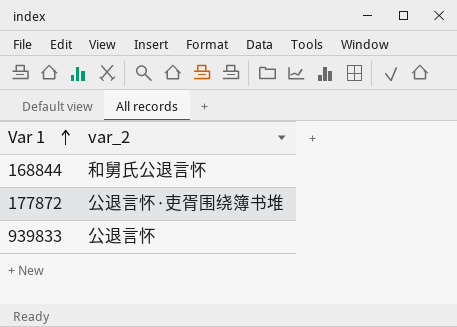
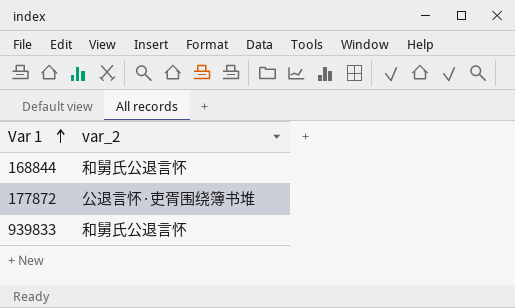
939833 | var_2: 公退言怀 -> 和舅氏公退言怀

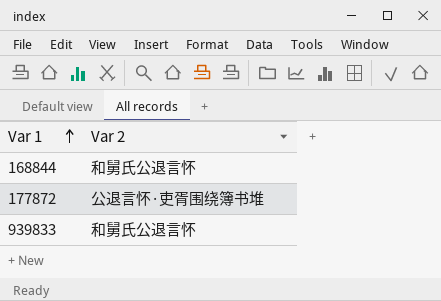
column name: var_2 -> Var 2

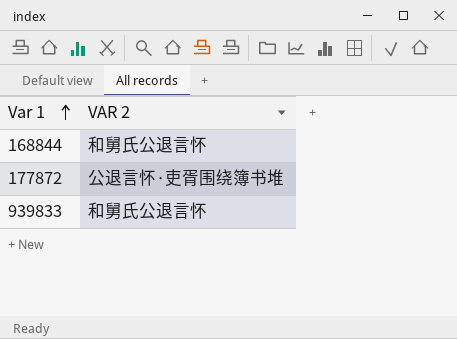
column name: Var 2 -> VAR 2

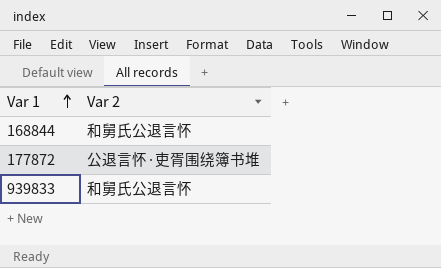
column name: VAR 2 -> Var 2

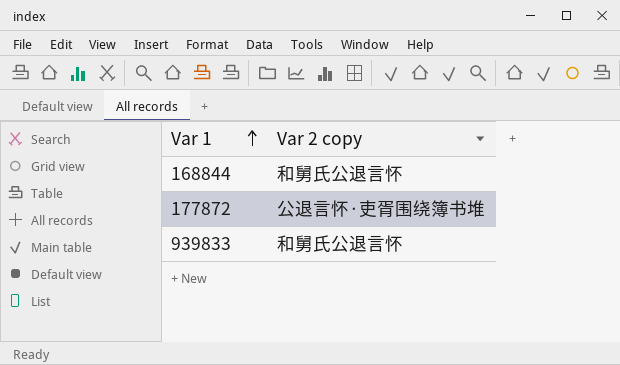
column name: Var 2 -> Var 2 copy

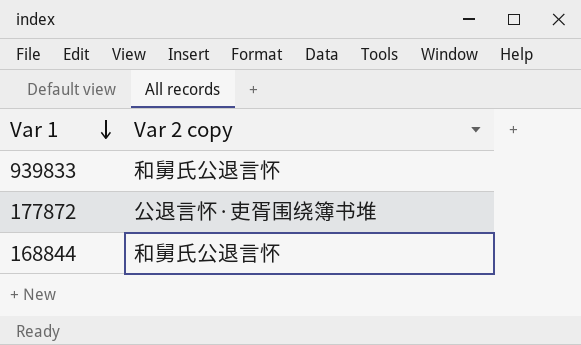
row order: Var 1 ascending -> Var 1 descending

